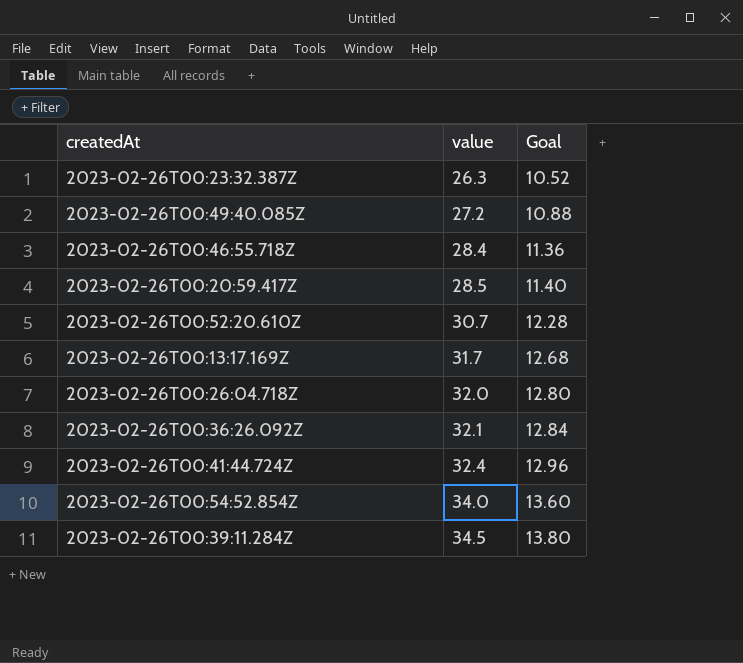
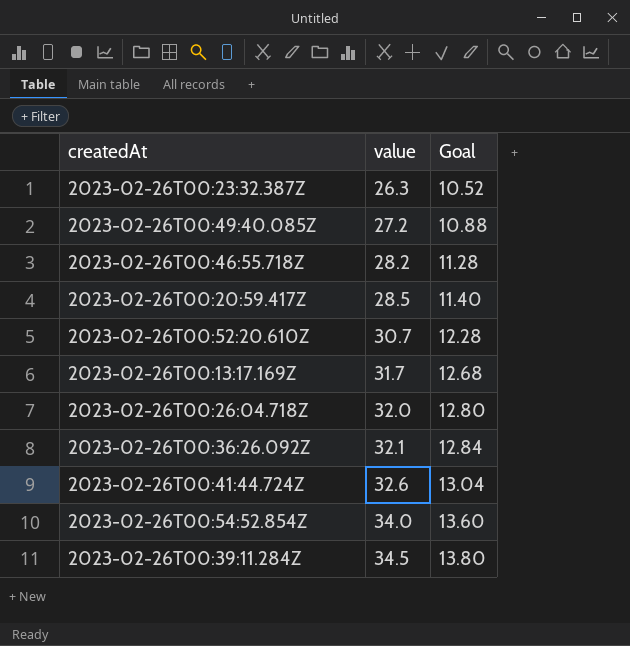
2023-02-26T00:46:55.718Z | value: 28.4 -> 28.2
2023-02-26T00:46:55.718Z | Goal: 11.36 -> 11.28
2023-02-26T00:41:44.724Z | value: 32.4 -> 32.6
2023-02-26T00:41:44.724Z | Goal: 12.96 -> 13.04

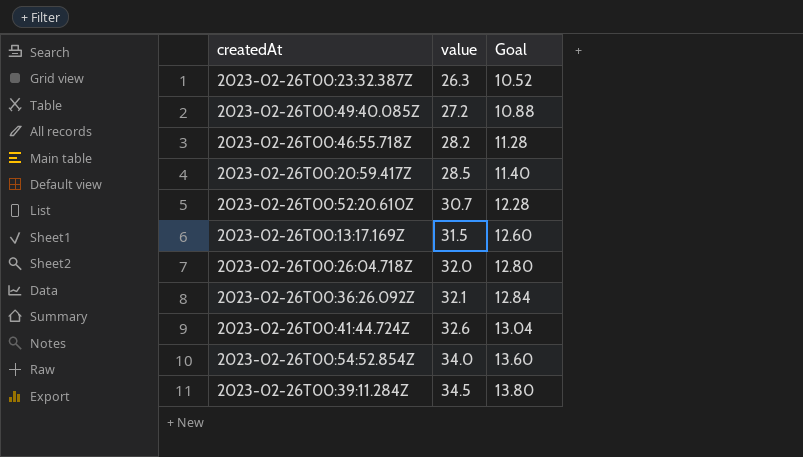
2023-02-26T00:13:17.169Z | value: 31.7 -> 31.5
2023-02-26T00:13:17.169Z | Goal: 12.68 -> 12.60

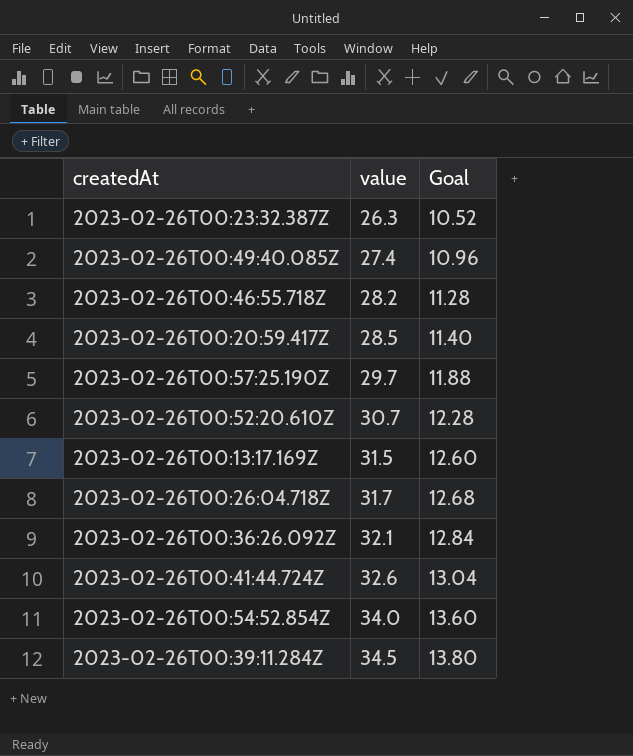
2023-02-26T00:49:40.085Z | value: 27.2 -> 27.4
2023-02-26T00:49:40.085Z | Goal: 10.88 -> 10.96
row 2023-02-26T00:57:25.190Z: none -> 29.7 | 11.88
2023-02-26T00:26:04.718Z | value: 32.0 -> 31.7
2023-02-26T00:26:04.718Z | Goal: 12.80 -> 12.68

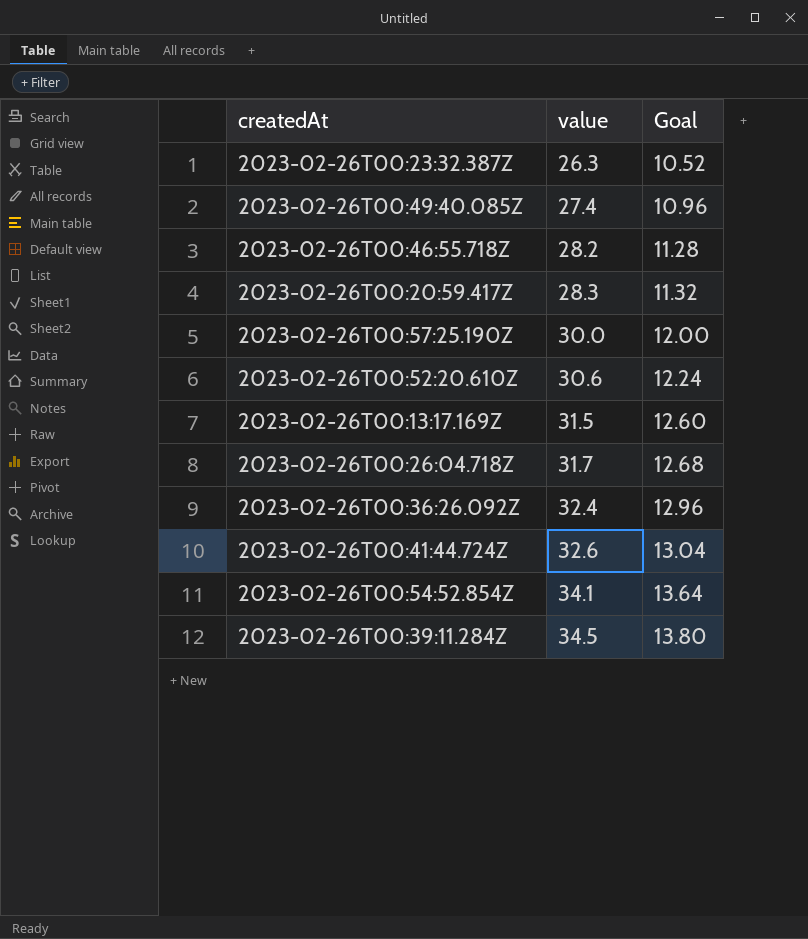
2023-02-26T00:20:59.417Z | value: 28.5 -> 28.3
2023-02-26T00:20:59.417Z | Goal: 11.40 -> 11.32
2023-02-26T00:57:25.190Z | value: 29.7 -> 30.0
2023-02-26T00:57:25.190Z | Goal: 11.88 -> 12.00
2023-02-26T00:52:20.610Z | value: 30.7 -> 30.6
2023-02-26T00:52:20.610Z | Goal: 12.28 -> 12.24
2023-02-26T00:36:26.092Z | value: 32.1 -> 32.4
2023-02-26T00:36:26.092Z | Goal: 12.84 -> 12.96
2023-02-26T00:54:52.854Z | value: 34.0 -> 34.1
2023-02-26T00:54:52.854Z | Goal: 13.60 -> 13.64

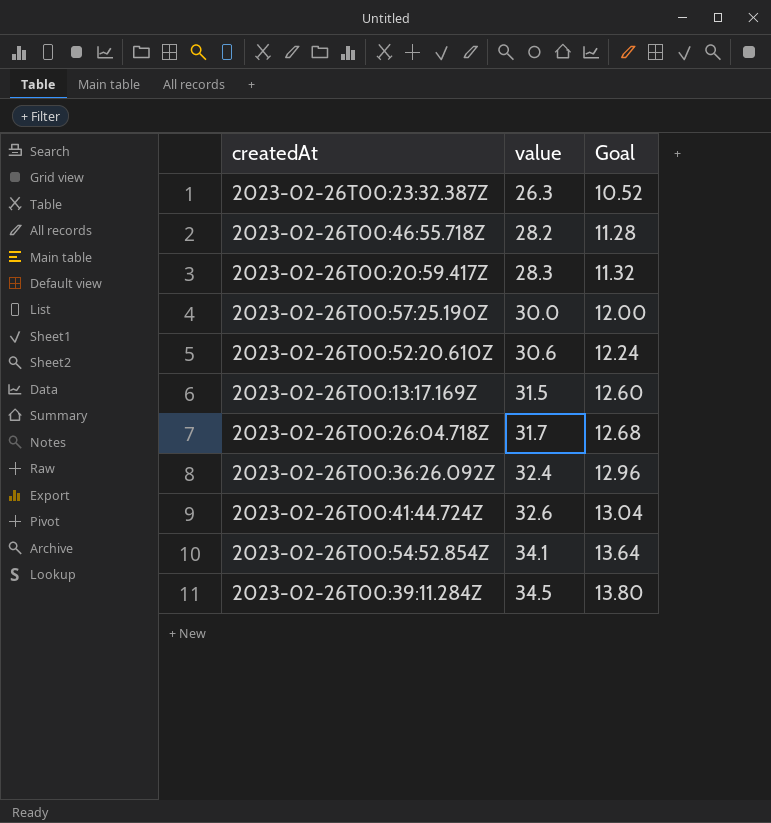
row 2023-02-26T00:49:40.085Z: 27.4 | 10.96 -> none

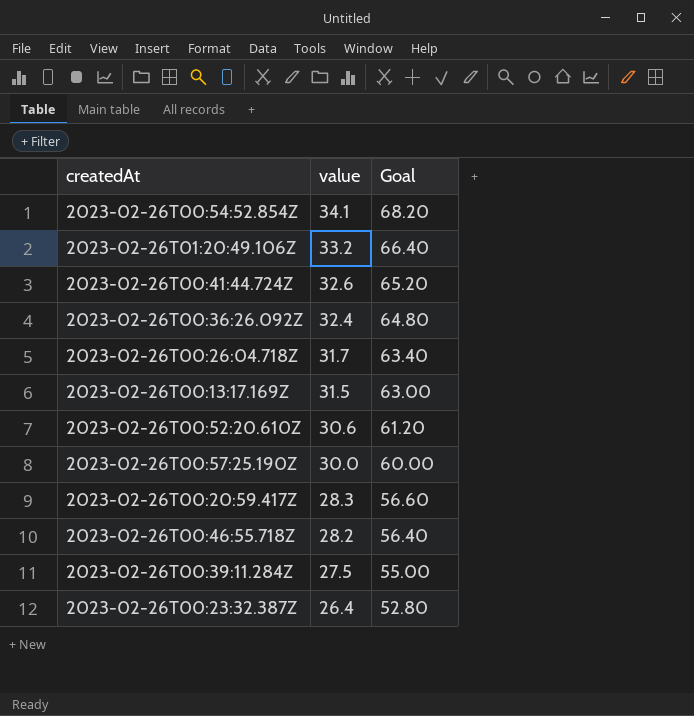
row order: value ascending -> value descending
column Goal | formula: [value] * 0.4 -> [value] * 2
row 2023-02-26T01:20:49.106Z: none -> 33.2 | 66.40
2023-02-26T00:39:11.284Z | value: 34.5 -> 27.5
2023-02-26T00:23:32.387Z | value: 26.3 -> 26.4

